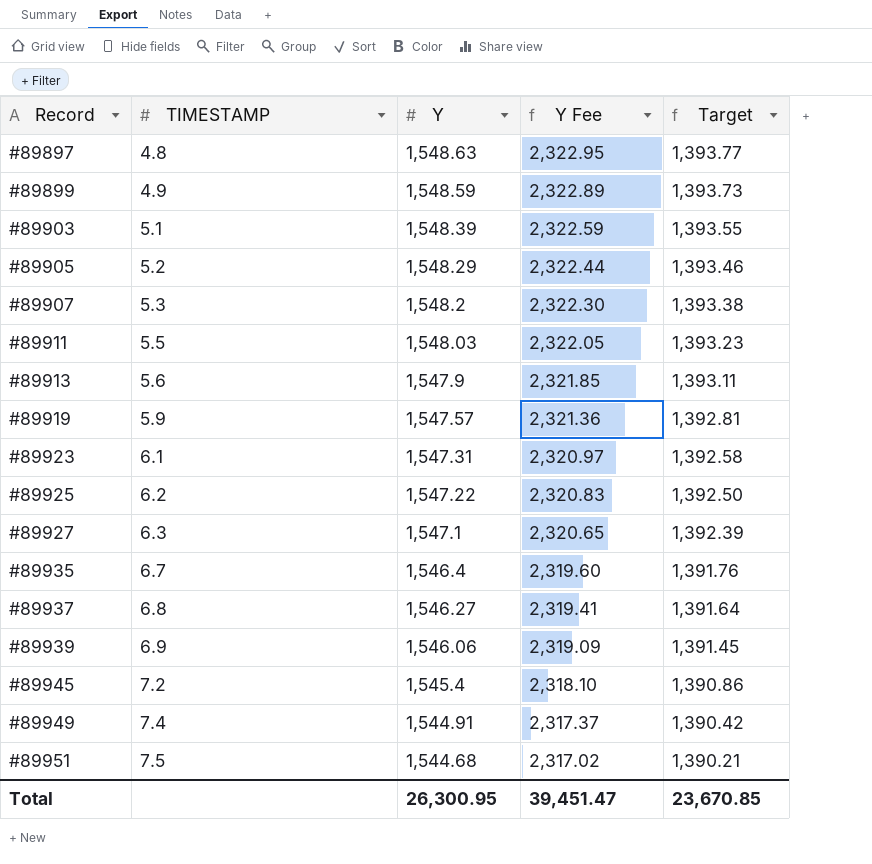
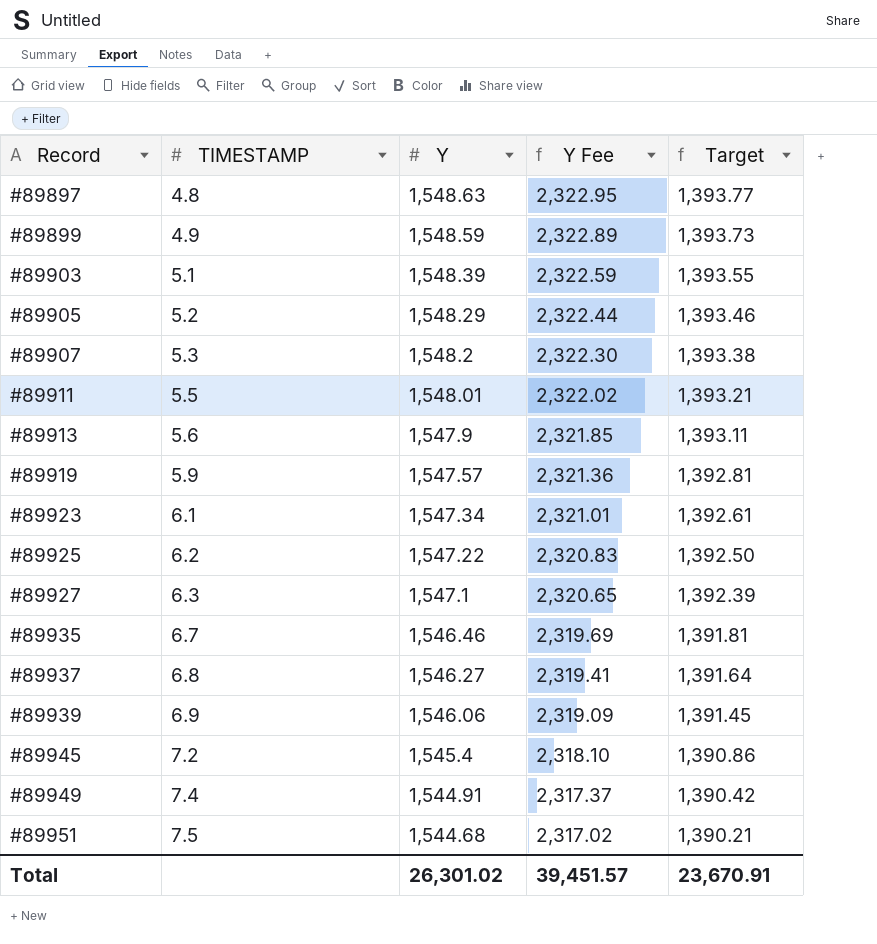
#89911 | Y: 1,548.03 -> 1,548.01
#89911 | Y Fee: 2,322.05 -> 2,322.02
#89911 | Target: 1,393.23 -> 1,393.21
#89923 | Y: 1,547.31 -> 1,547.34
#89923 | Y Fee: 2,320.97 -> 2,321.01
#89923 | Target: 1,392.58 -> 1,392.61
#89935 | Y: 1,546.4 -> 1,546.46
#89935 | Y Fee: 2,319.60 -> 2,319.69
#89935 | Target: 1,391.76 -> 1,391.81
Total | Y: 26,300.95 -> 26,301.02
Total | Y Fee: 39,451.47 -> 39,451.57
Total | Target: 23,670.85 -> 23,670.91

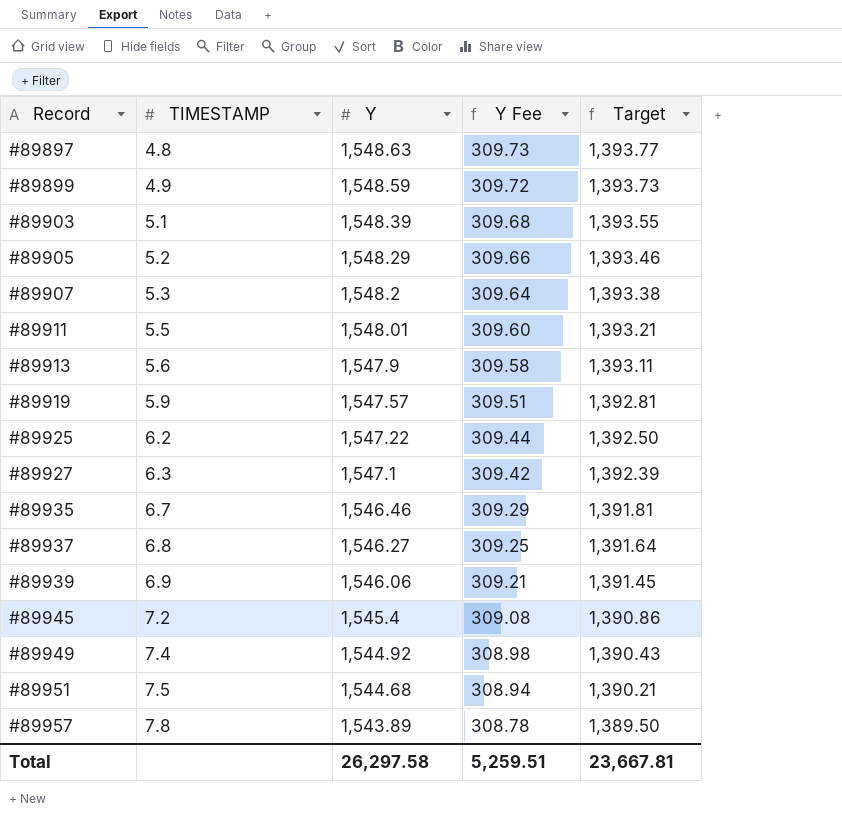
column Y Fee | formula: [Y] * 1.5 -> [Y] * 0.2
row #89923: 6.1 | 1,547.34 | 2,321.01 | 1,392.61 -> none
#89949 | Y: 1,544.91 -> 1,544.92
#89949 | Target: 1,390.42 -> 1,390.43
row #89957: none -> 7.8 | 1,543.89 | 308.78 | 1,389.50
Total | Y: 26,301.02 -> 26,297.58
Total | Y Fee: 39,451.57 -> 5,259.51
Total | Target: 23,670.91 -> 23,667.81

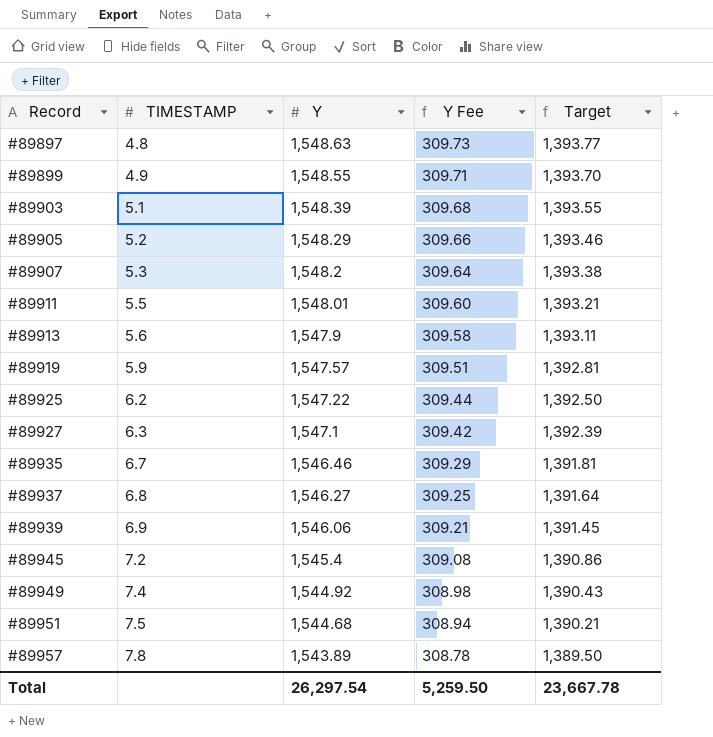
#89899 | Y: 1,548.59 -> 1,548.55
#89899 | Y Fee: 309.72 -> 309.71
#89899 | Target: 1,393.73 -> 1,393.70
Total | Y: 26,297.58 -> 26,297.54
Total | Y Fee: 5,259.51 -> 5,259.50
Total | Target: 23,667.81 -> 23,667.78

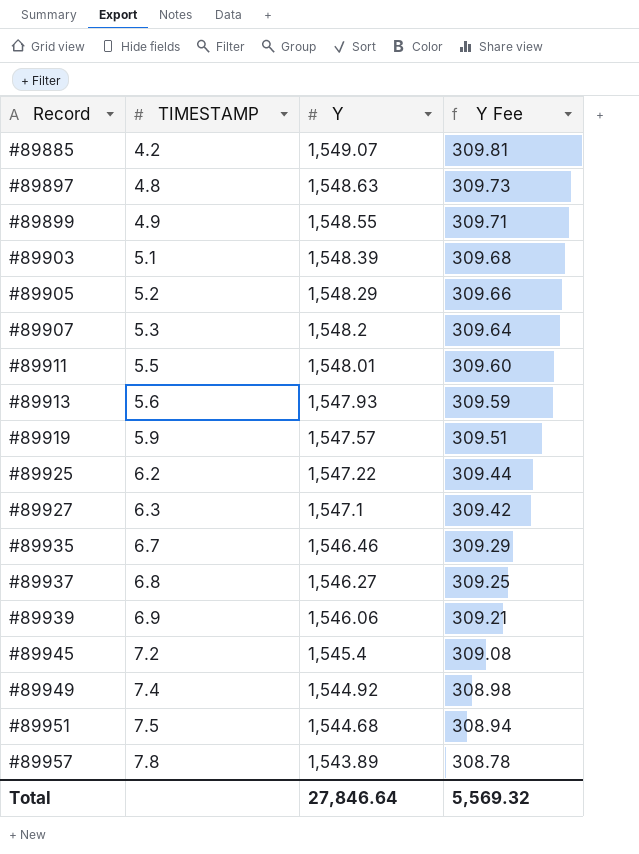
column Target | formula: [Y] * 0.9 -> none
row #89885: none -> 4.2 | 1,549.07 | 309.81
#89913 | Y: 1,547.9 -> 1,547.93
#89913 | Y Fee: 309.58 -> 309.59
Total | Y: 26,297.54 -> 27,846.64
Total | Y Fee: 5,259.50 -> 5,569.32

